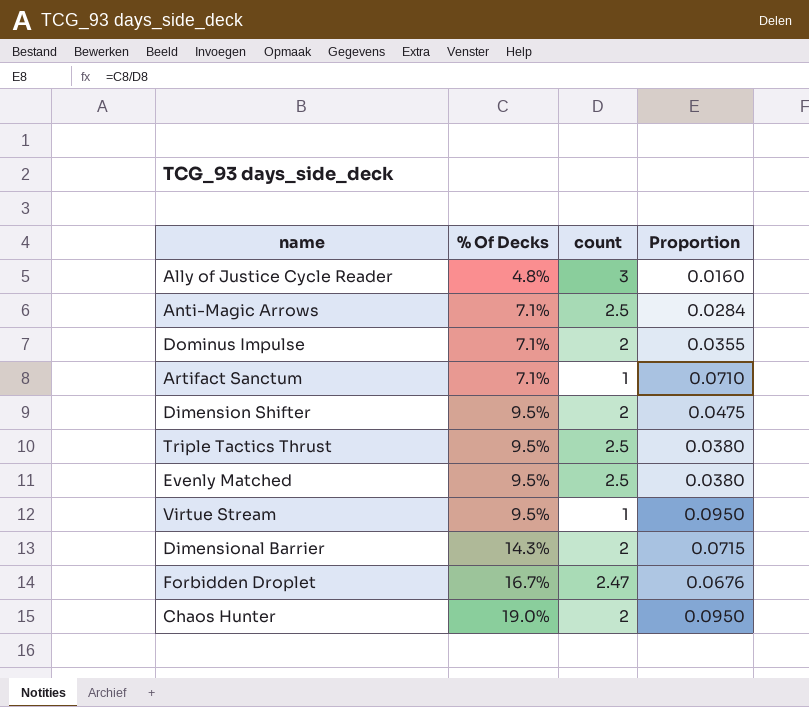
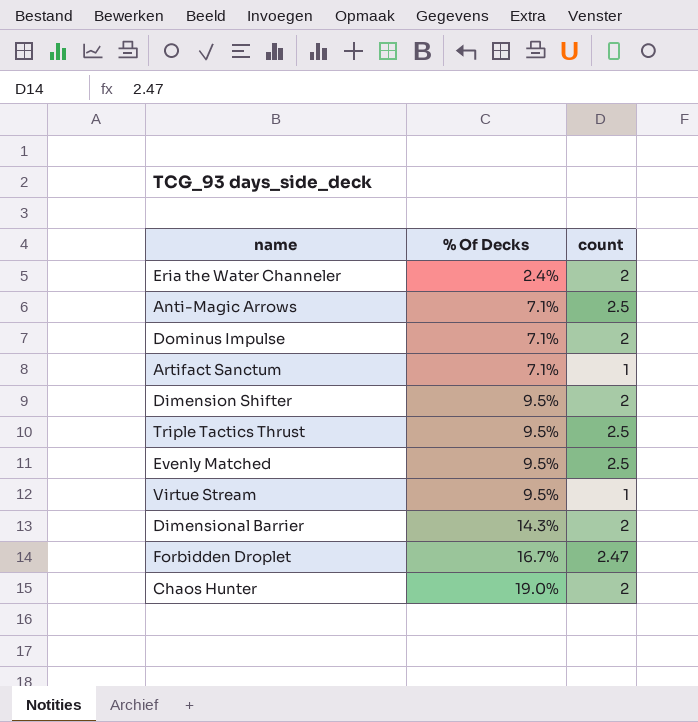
column Proportion | formula: [% Of Decks] / [count] -> none
row Ally of Justice Cycle Reader: 4.8% | 3 | 0.0160 -> none
row Eria the Water Channeler: none -> 2.4% | 2

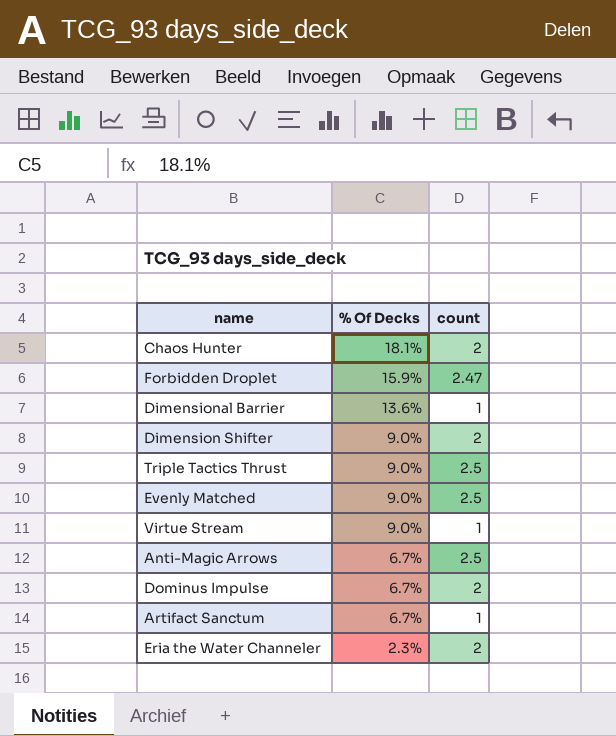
row order: % Of Decks ascending -> % Of Decks descending
Chaos Hunter | % Of Decks: 19.0% -> 18.1%
Forbidden Droplet | % Of Decks: 16.7% -> 15.9%
Dimensional Barrier | % Of Decks: 14.3% -> 13.6%
Dimensional Barrier | count: 2 -> 1
Dimension Shifter | % Of Decks: 9.5% -> 9.0%
Triple Tactics Thrust | % Of Decks: 9.5% -> 9.0%
Evenly Matched | % Of Decks: 9.5% -> 9.0%
Virtue Stream | % Of Decks: 9.5% -> 9.0%
Anti-Magic Arrows | % Of Decks: 7.1% -> 6.7%
Dominus Impulse | % Of Decks: 7.1% -> 6.7%
Artifact Sanctum | % Of Decks: 7.1% -> 6.7%
Eria the Water Channeler | % Of Decks: 2.4% -> 2.3%

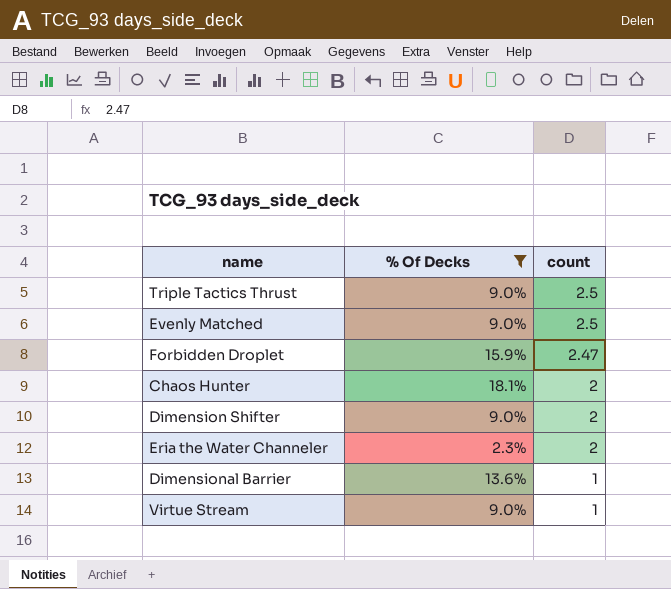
filter: none -> % Of Decks != 6.7%
row order: % Of Decks descending -> count descending

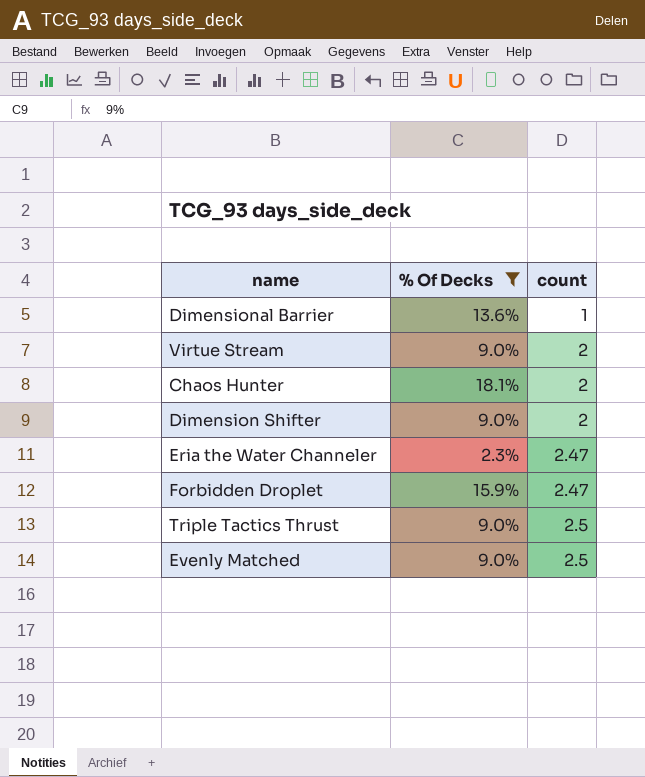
row order: count descending -> count ascending
Virtue Stream | count: 1 -> 2
Eria the Water Channeler | count: 2 -> 2.47

